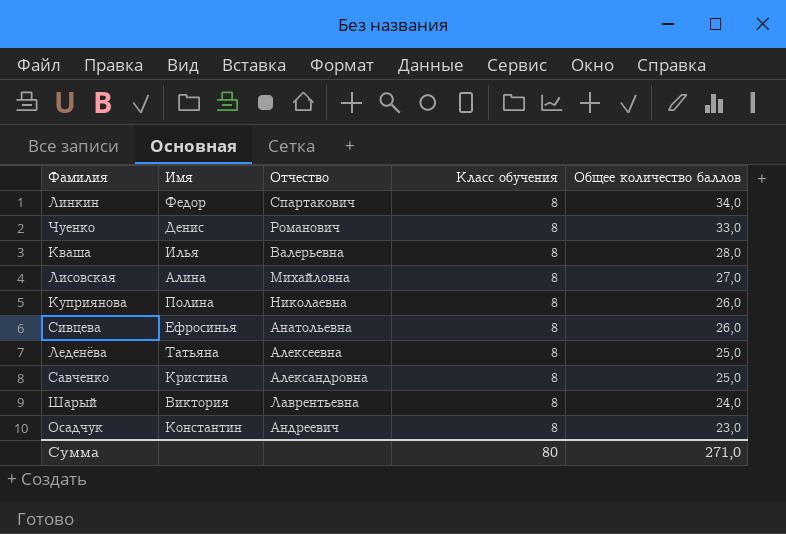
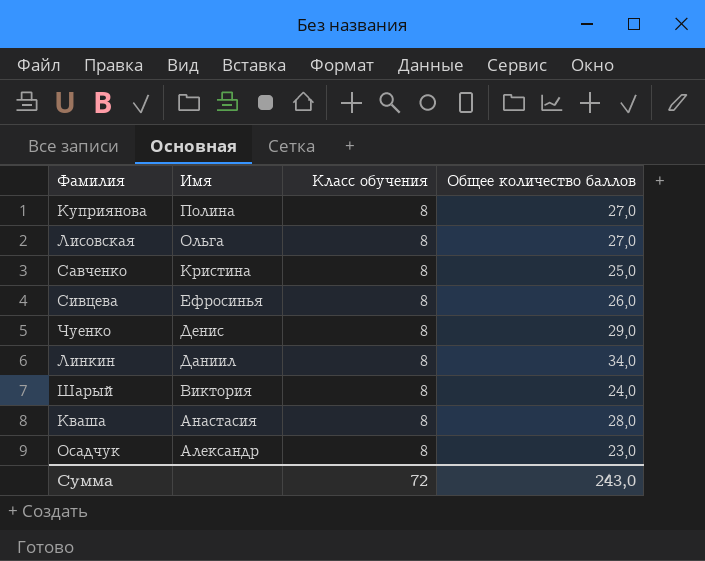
row order: Общее количество баллов descending -> Имя descending
column Отчество | position: 3 -> none
row Леденёва: Татьяна | Алексеевна | 8 | 25,0 -> none
Куприянова | Общее количество баллов: 26,0 -> 27,0
Лисовская | Имя: Алина -> Ольга
Чуенко | Общее количество баллов: 33,0 -> 29,0
Линкин | Имя: Федор -> Даниил
Кваша | Имя: Илья -> Анастасия
Осадчук | Имя: Константин -> Александр
Сумма | Класс обучения: 80 -> 72
Сумма | Общее количество баллов: 271,0 -> 243,0

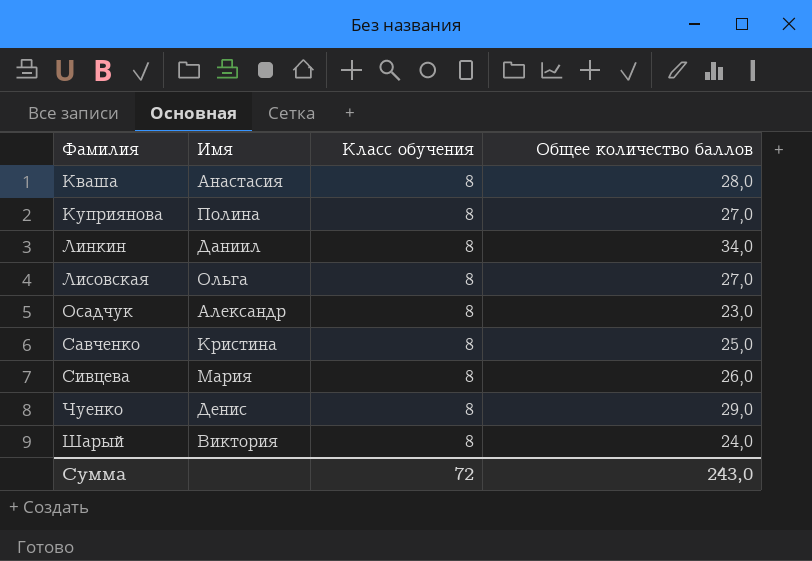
row order: Имя descending -> Фамилия ascending
Сивцева | Имя: Ефросинья -> Мария

